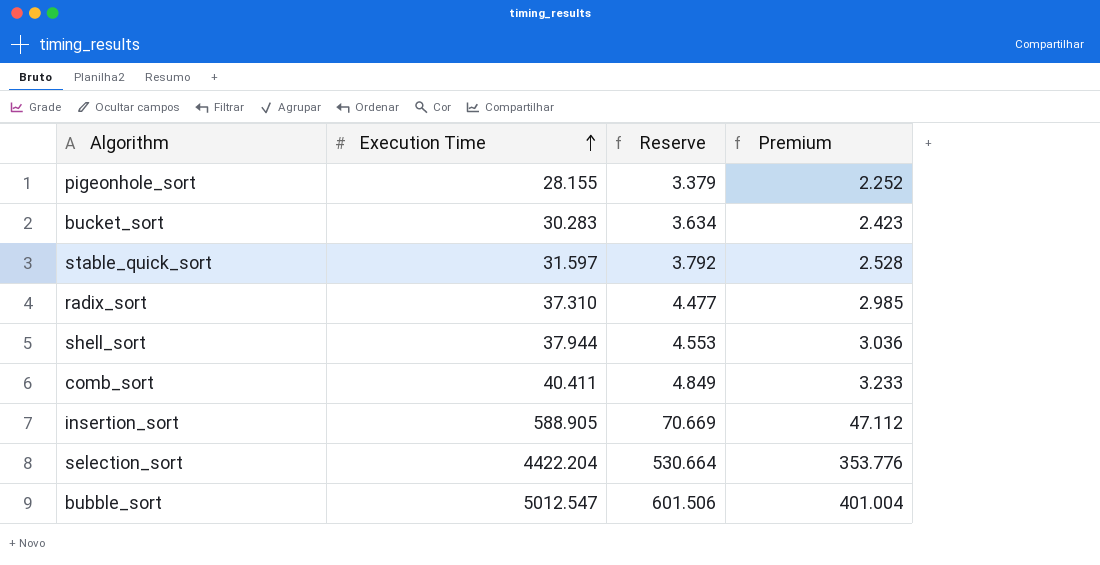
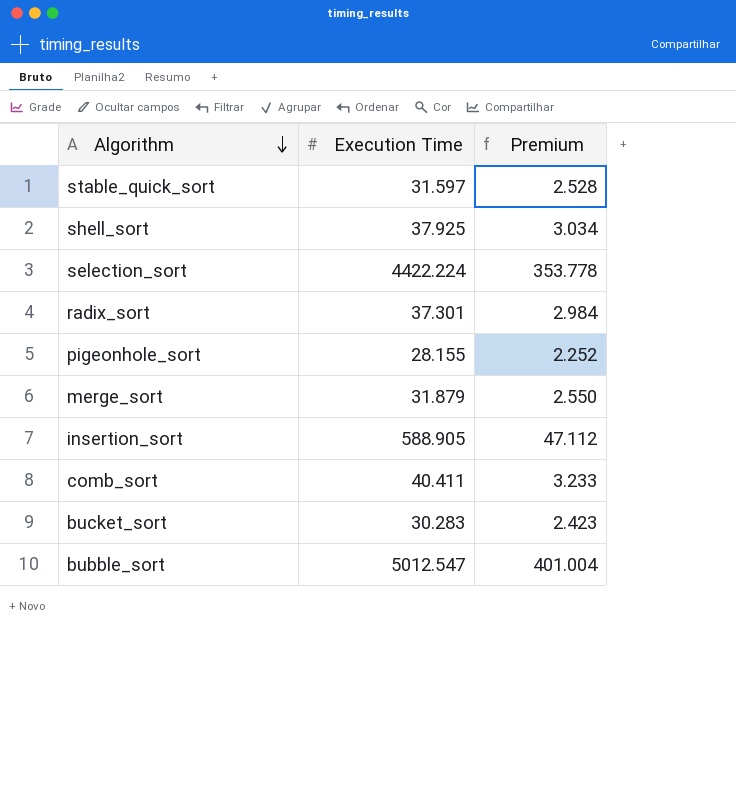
row order: Execution Time ascending -> Algorithm descending
column Reserve | formula: [Execution Time] * 0.12 -> none
shell_sort | Execution Time: 37.944 -> 37.925
shell_sort | Premium: 3.036 -> 3.034
selection_sort | Execution Time: 4422.204 -> 4422.224
selection_sort | Premium: 353.776 -> 353.778
radix_sort | Execution Time: 37.310 -> 37.301
radix_sort | Premium: 2.985 -> 2.984
row merge_sort: none -> 31.879 | 2.550

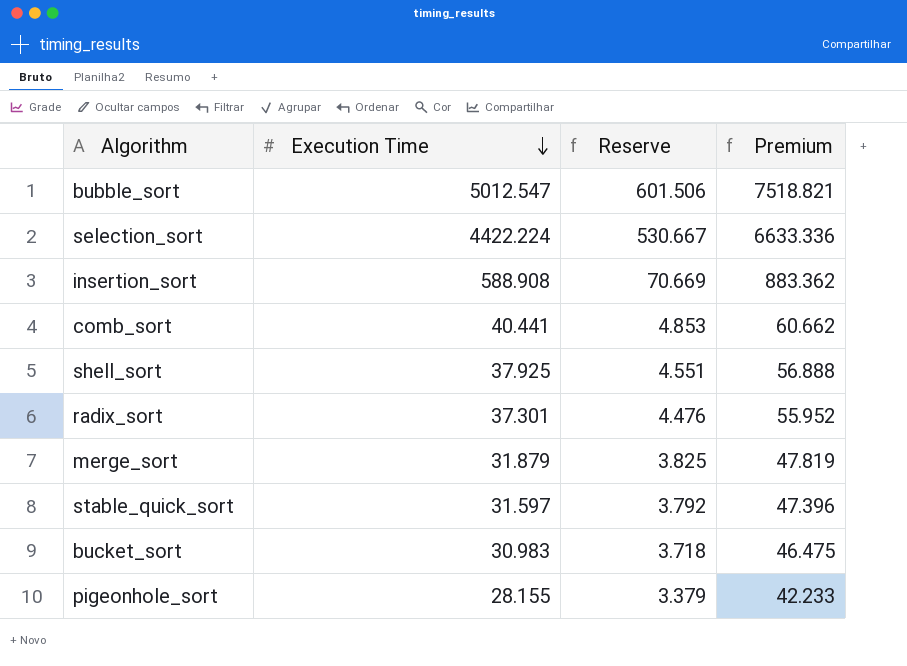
row order: Algorithm descending -> Execution Time descending
column Reserve | formula: none -> [Execution Time] * 0.12
column Premium | formula: [Execution Time] * 0.08 -> [Execution Time] * 1.5
insertion_sort | Execution Time: 588.905 -> 588.908
comb_sort | Execution Time: 40.411 -> 40.441
bucket_sort | Execution Time: 30.283 -> 30.983

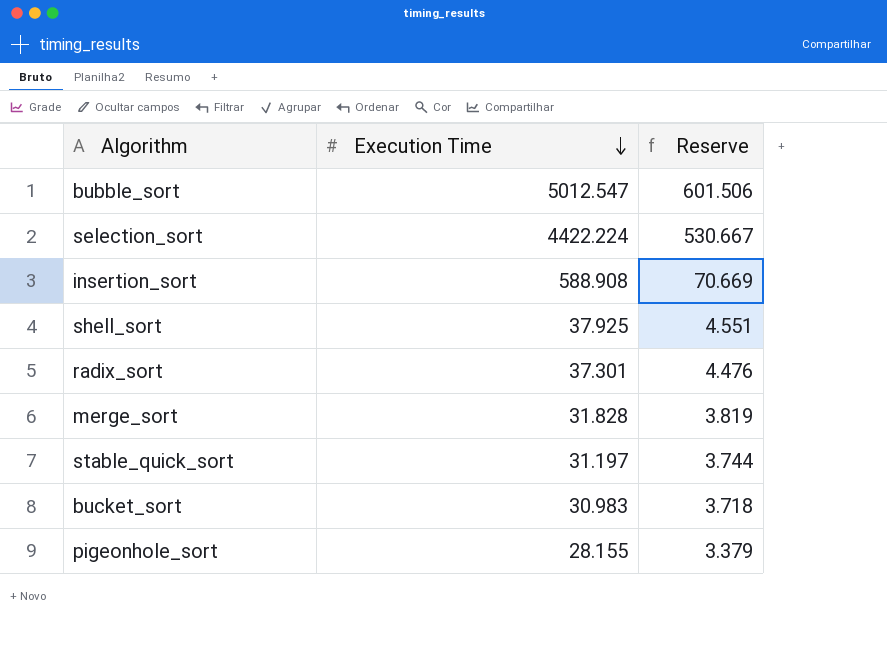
column Premium | formula: [Execution Time] * 1.5 -> none
row comb_sort: 40.441 | 4.853 | 60.662 -> none
merge_sort | Execution Time: 31.879 -> 31.828
merge_sort | Reserve: 3.825 -> 3.819
stable_quick_sort | Execution Time: 31.597 -> 31.197
stable_quick_sort | Reserve: 3.792 -> 3.744

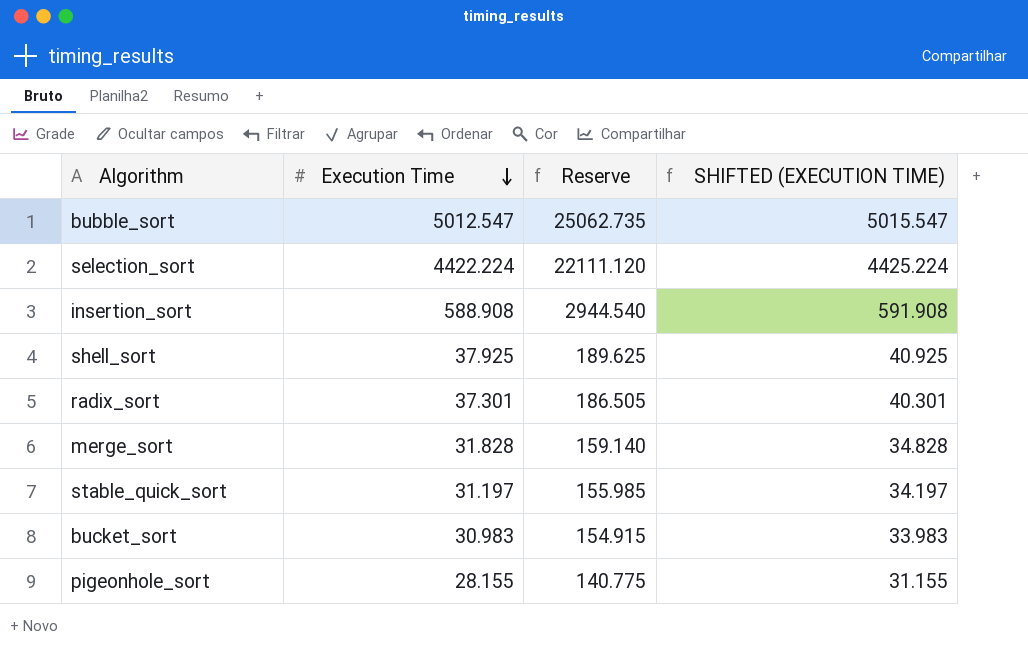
column Reserve | formula: [Execution Time] * 0.12 -> [Execution Time] * 5
column SHIFTED (EXECUTION TIME) | formula: none -> [Execution Time] + 3

